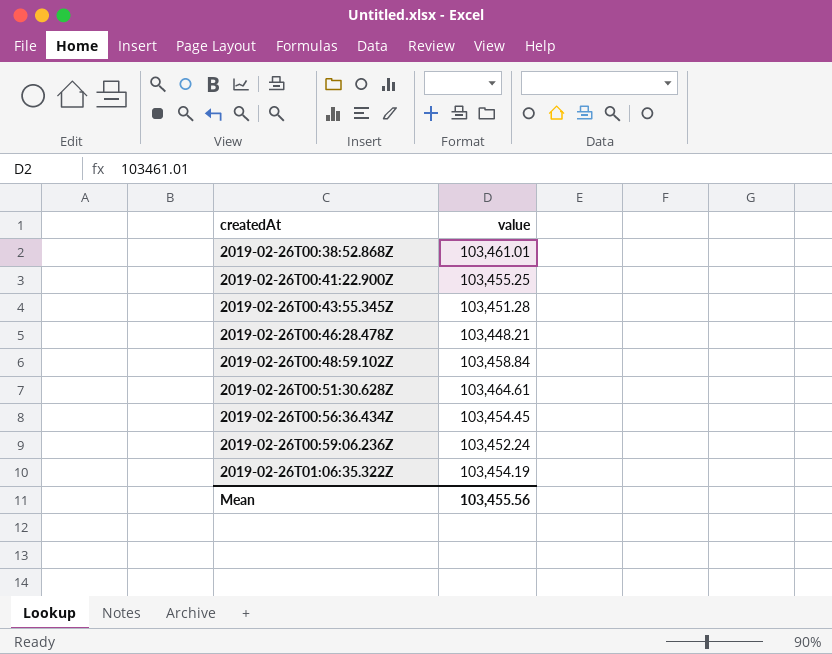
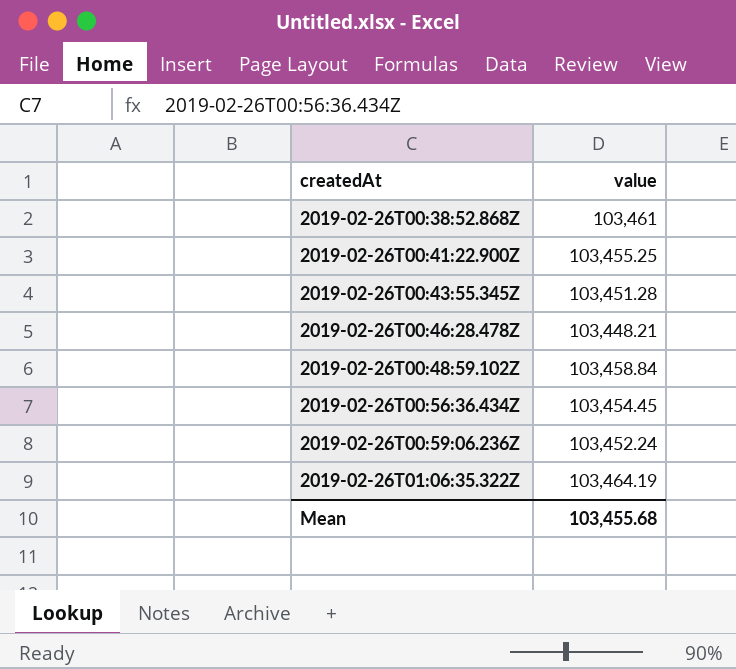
row 2019-02-26T00:51:30.628Z: 103,464.61 -> none
2019-02-26T00:38:52.868Z | value: 103,461.01 -> 103,461
2019-02-26T01:06:35.322Z | value: 103,454.19 -> 103,464.19
Mean | value: 103,455.56 -> 103,455.68

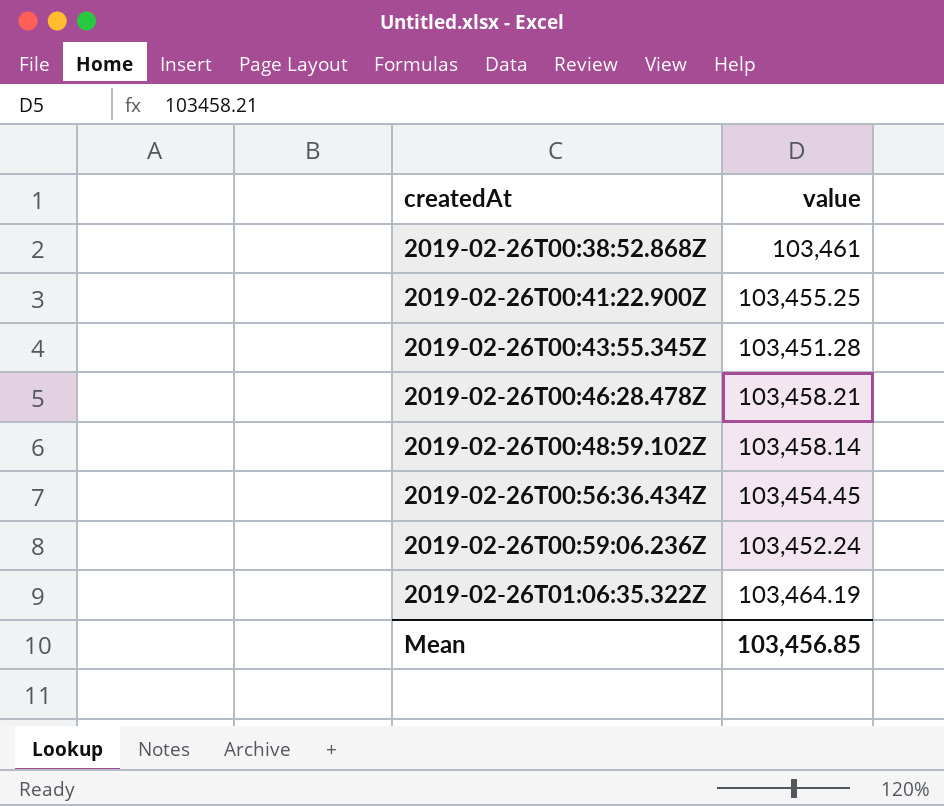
2019-02-26T00:46:28.478Z | value: 103,448.21 -> 103,458.21
2019-02-26T00:48:59.102Z | value: 103,458.84 -> 103,458.14
Mean | value: 103,455.68 -> 103,456.85

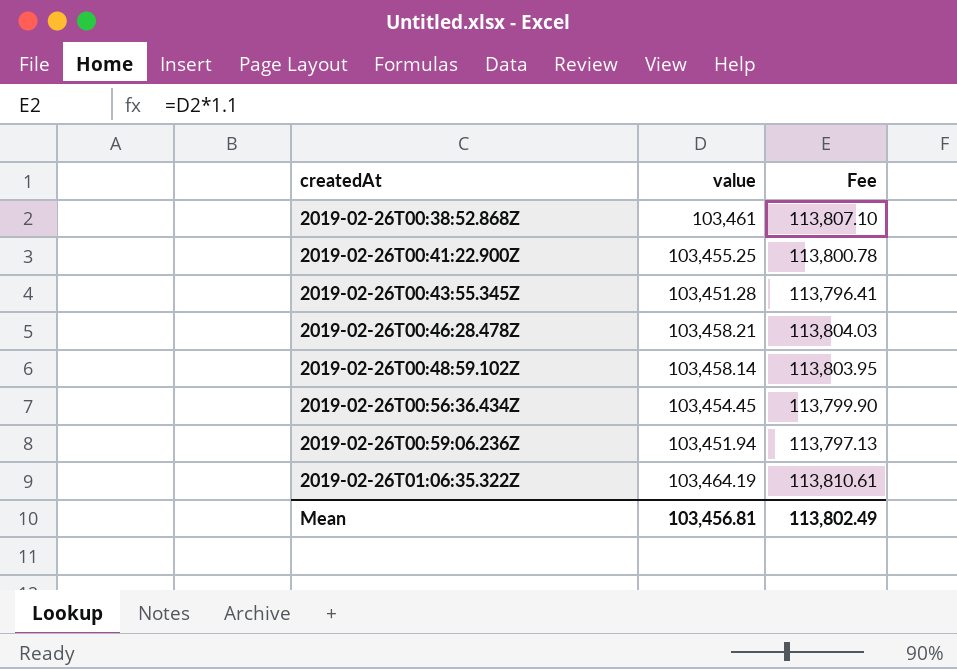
column Fee | formula: none -> [value] * 1.1
2019-02-26T00:59:06.236Z | value: 103,452.24 -> 103,451.94
Mean | value: 103,456.85 -> 103,456.81

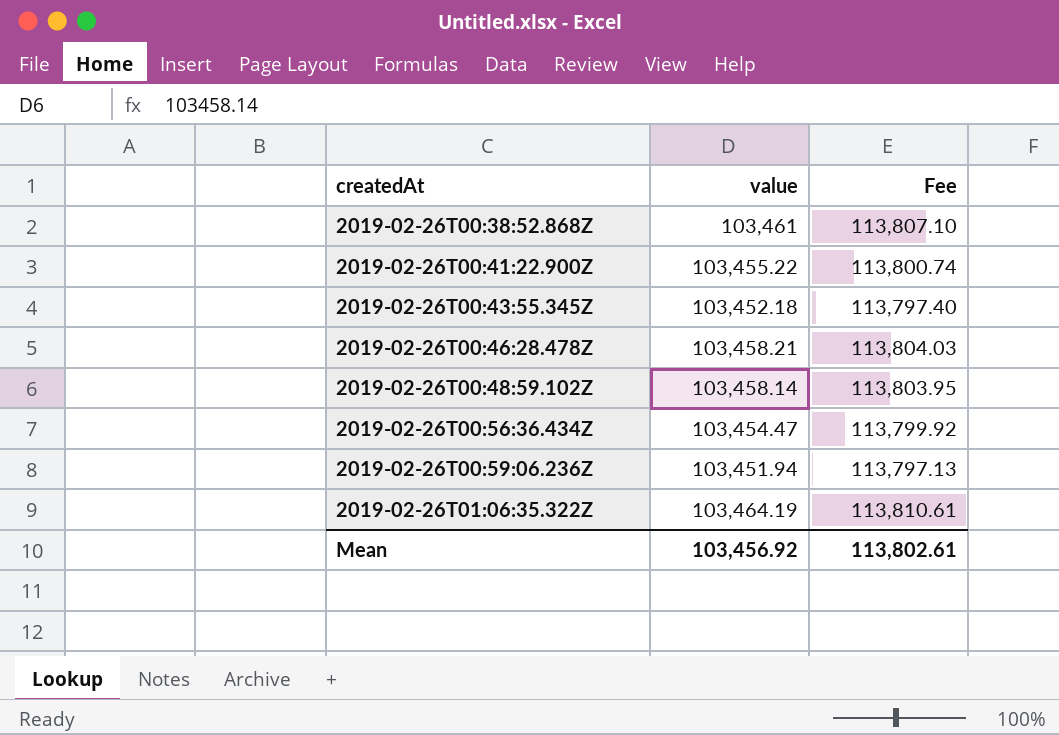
2019-02-26T00:41:22.900Z | value: 103,455.25 -> 103,455.22
2019-02-26T00:41:22.900Z | Fee: 113,800.78 -> 113,800.74
2019-02-26T00:43:55.345Z | value: 103,451.28 -> 103,452.18
2019-02-26T00:43:55.345Z | Fee: 113,796.41 -> 113,797.40
2019-02-26T00:56:36.434Z | value: 103,454.45 -> 103,454.47
2019-02-26T00:56:36.434Z | Fee: 113,799.90 -> 113,799.92
Mean | value: 103,456.81 -> 103,456.92
Mean | Fee: 113,802.49 -> 113,802.61

